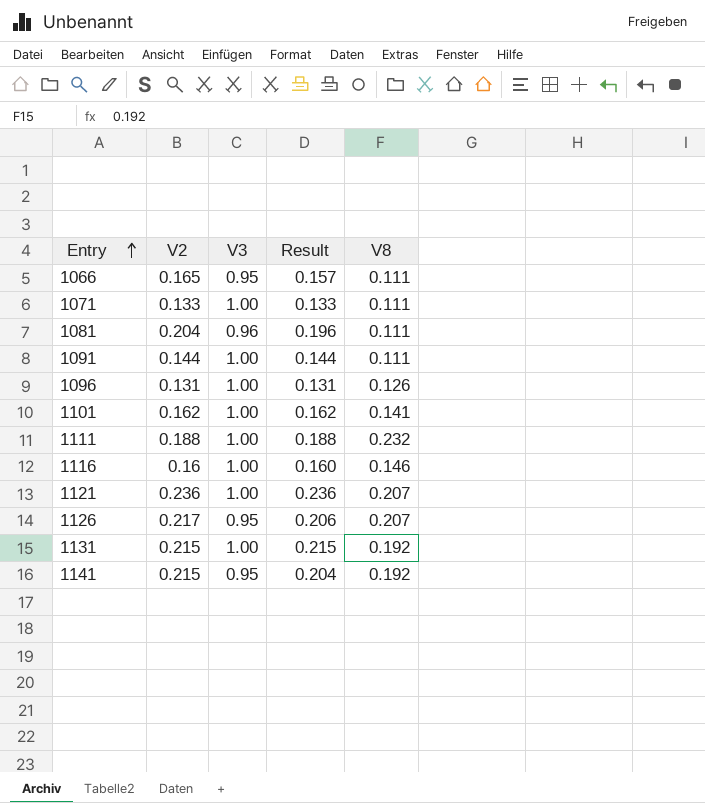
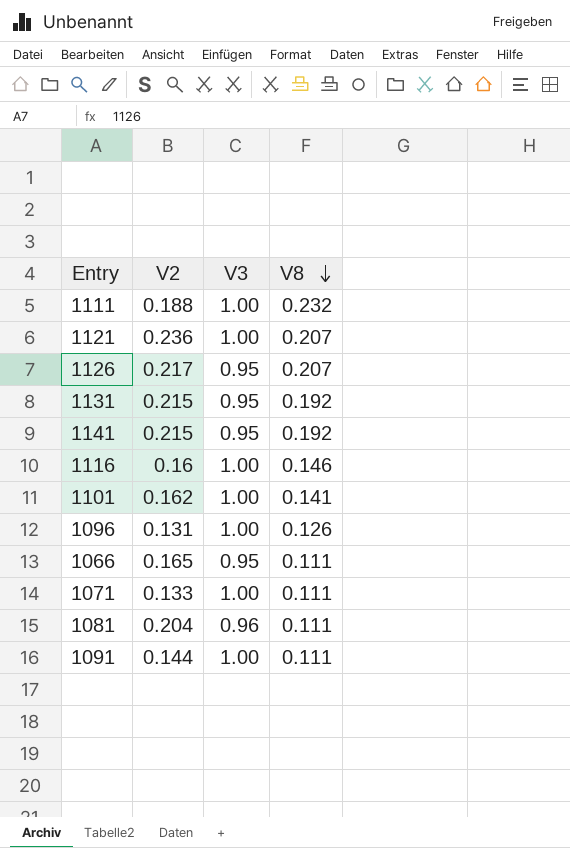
row order: Entry ascending -> V8 descending
column Result | formula: [V2] * [V3] -> none
1131 | V3: 1.00 -> 0.95

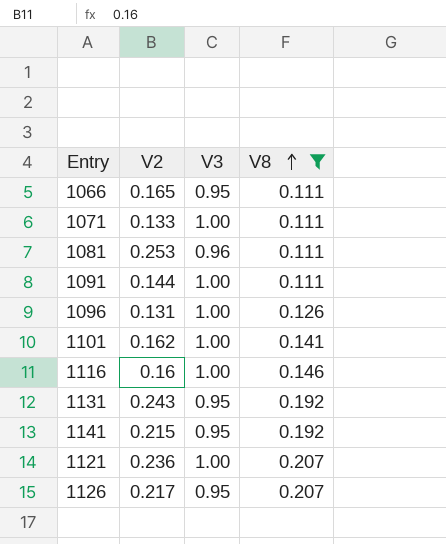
filter: none -> V8 != 0.232
row order: V8 descending -> V8 ascending
1081 | V2: 0.204 -> 0.253
1131 | V2: 0.215 -> 0.243

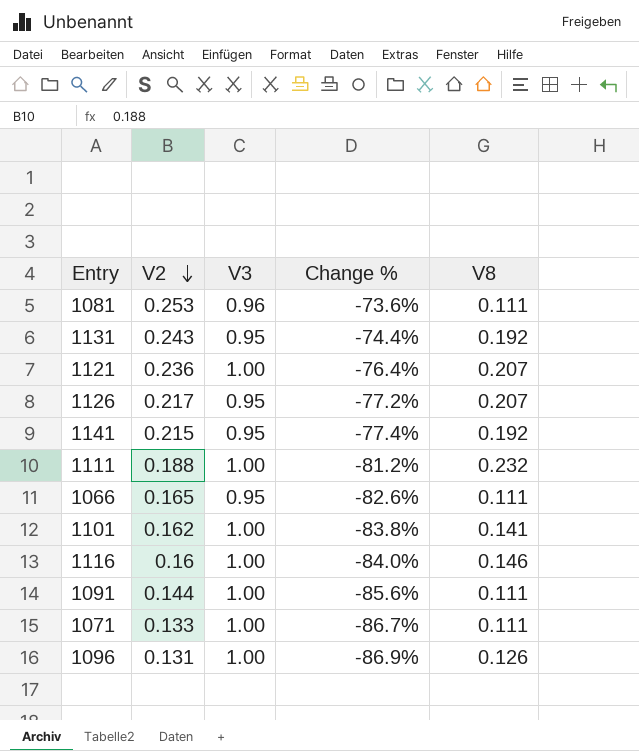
filter: V8 != 0.232 -> none
row order: V8 ascending -> V2 descending
column Change % | formula: none -> ([V2] - [V3]) / [V3]

